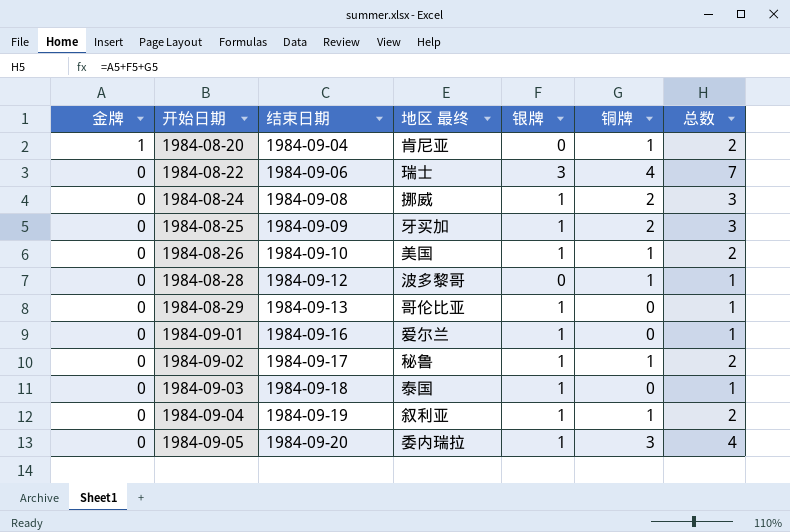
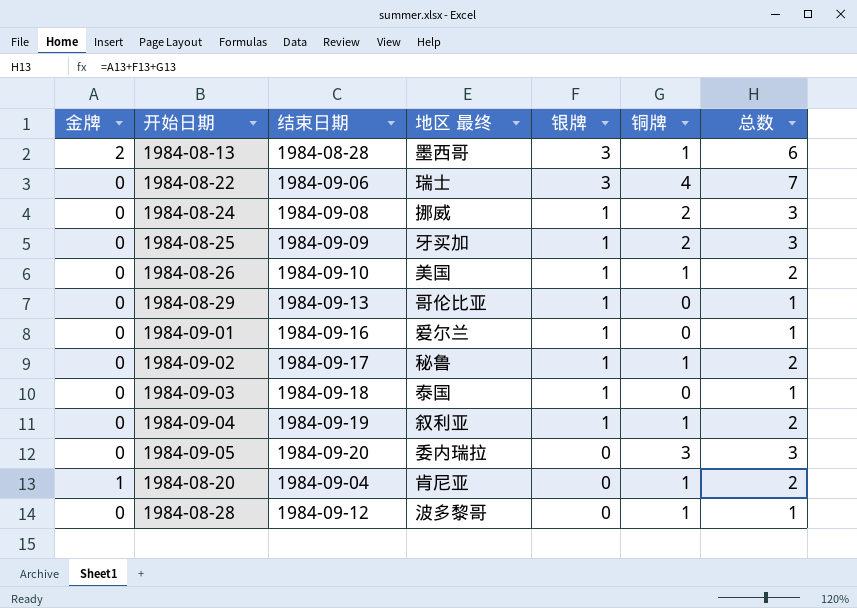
row order: 金牌 descending -> 银牌 descending
row 1984-08-13: none -> 2 | 1984-08-28 | 墨西哥 | 3 | 1 | 6
1984-09-05 | 银牌: 1 -> 0
1984-09-05 | 总数: 4 -> 3

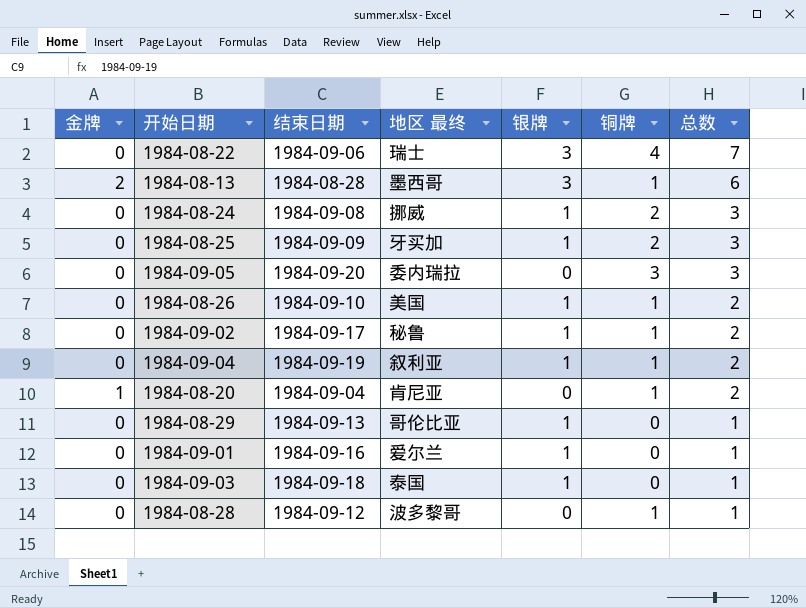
row order: 银牌 descending -> 总数 descending

